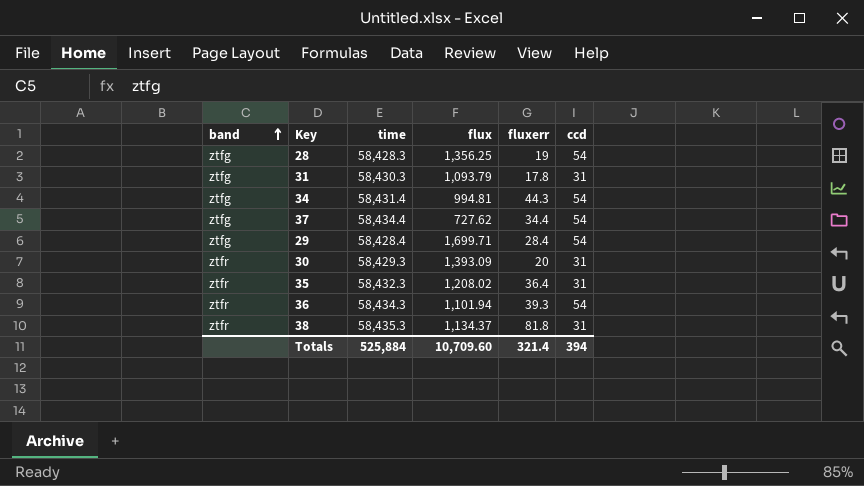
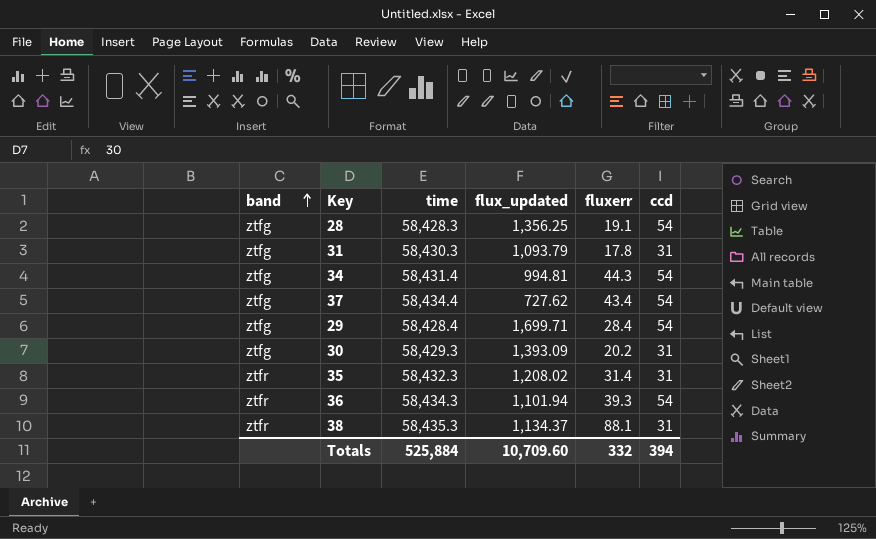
column name: flux -> flux_updated
28 | fluxerr: 19 -> 19.1
37 | fluxerr: 34.4 -> 43.4
30 | band: ztfr -> ztfg
30 | fluxerr: 20 -> 20.2
35 | fluxerr: 36.4 -> 31.4
38 | fluxerr: 81.8 -> 88.1
Totals | fluxerr: 321.4 -> 332

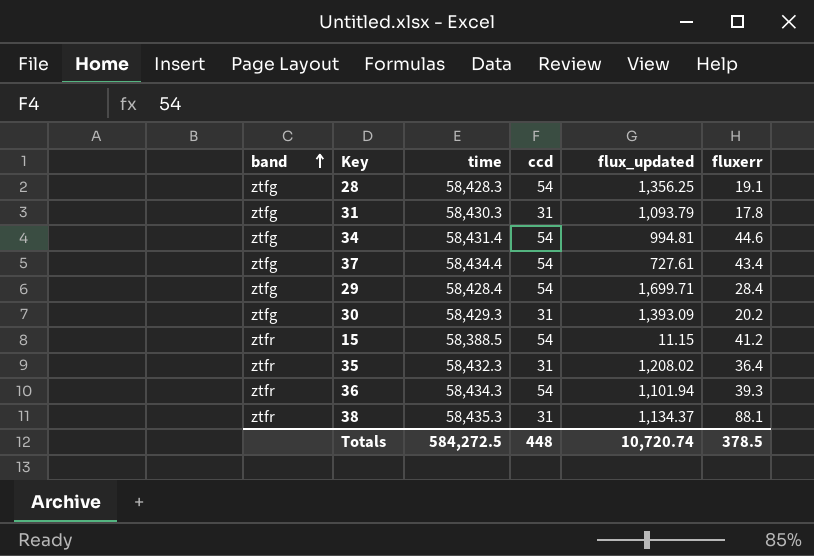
column ccd | position: 6 -> 4
34 | fluxerr: 44.3 -> 44.6
37 | flux_updated: 727.62 -> 727.61
row 15: none -> ztfr | 58,388.5 | 54 | 11.15 | 41.2
35 | fluxerr: 31.4 -> 36.4
Totals | time: 525,884 -> 584,272.5
Totals | ccd: 394 -> 448
Totals | flux_updated: 10,709.60 -> 10,720.74
Totals | fluxerr: 332 -> 378.5

